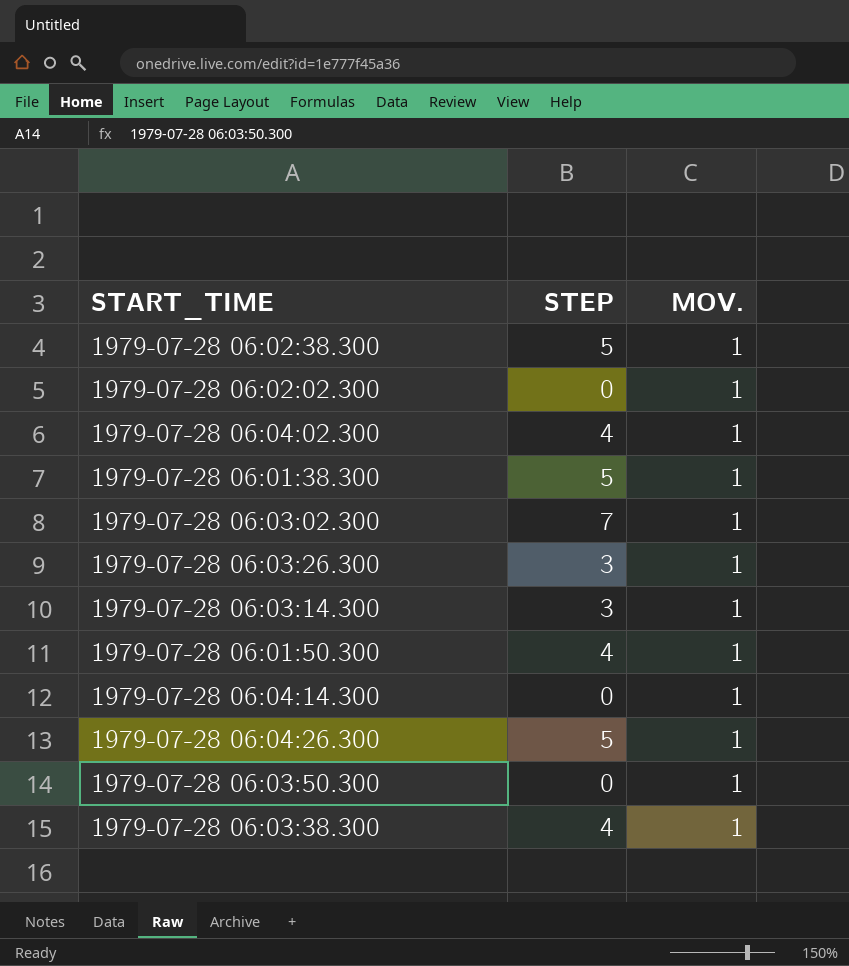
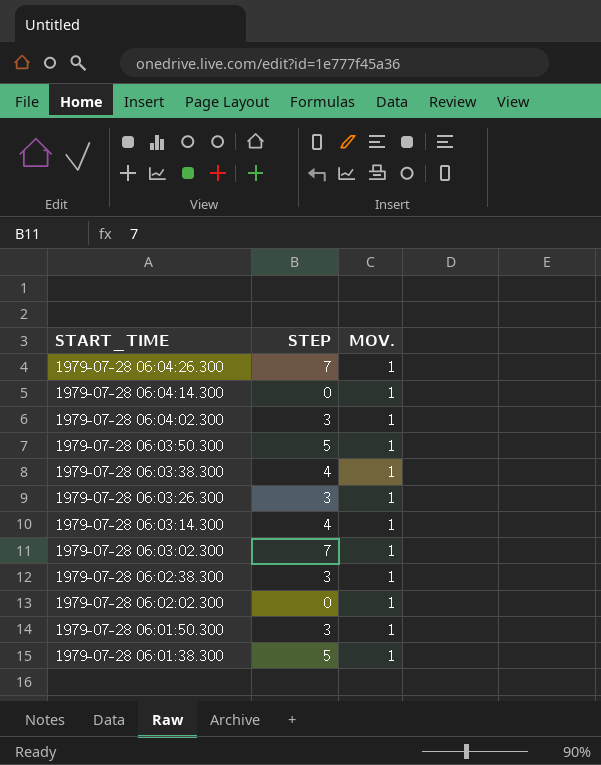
row order: none -> START_TIME descending
1979-07-28 06:04:26.300 | STEP: 5 -> 7
1979-07-28 06:04:02.300 | STEP: 4 -> 3
1979-07-28 06:03:50.300 | STEP: 0 -> 5
1979-07-28 06:03:14.300 | STEP: 3 -> 4
1979-07-28 06:02:38.300 | STEP: 5 -> 3
1979-07-28 06:01:50.300 | STEP: 4 -> 3

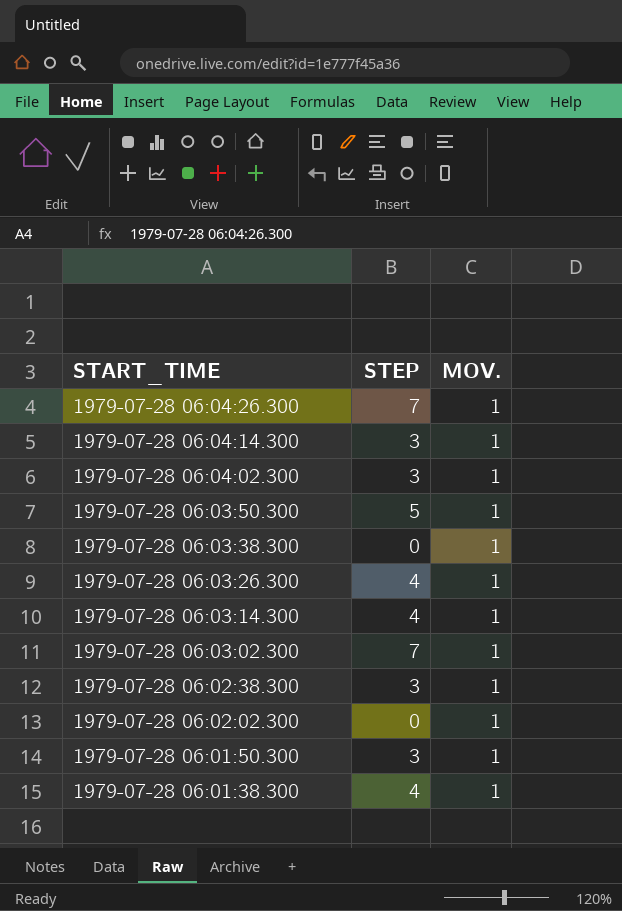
1979-07-28 06:04:14.300 | STEP: 0 -> 3
1979-07-28 06:03:38.300 | STEP: 4 -> 0
1979-07-28 06:03:26.300 | STEP: 3 -> 4
1979-07-28 06:01:38.300 | STEP: 5 -> 4

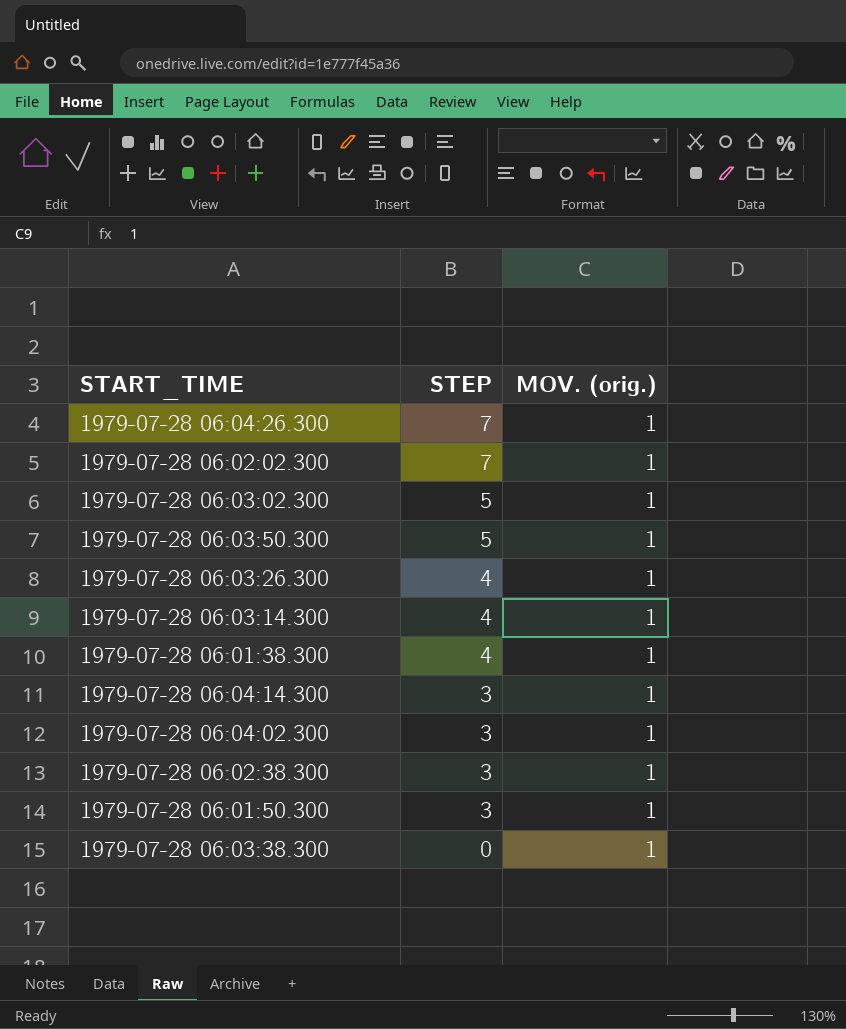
row order: START_TIME descending -> STEP descending
column name: MOV. -> MOV. (orig.)
1979-07-28 06:02:02.300 | STEP: 0 -> 7
1979-07-28 06:03:02.300 | STEP: 7 -> 5

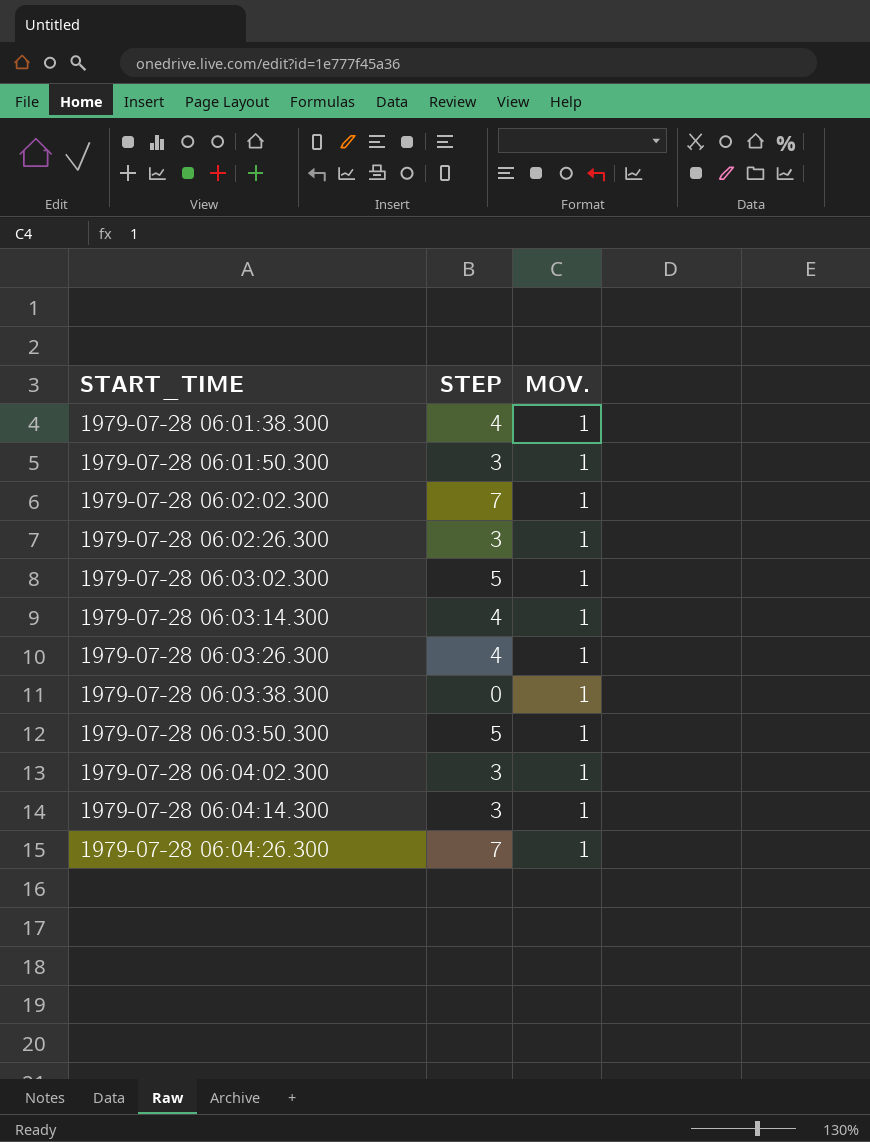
row order: STEP descending -> START_TIME ascending
column name: MOV. (orig.) -> MOV.
row 1979-07-28 06:02:38.300: 3 | 1 -> none
row 1979-07-28 06:02:26.300: none -> 3 | 1

